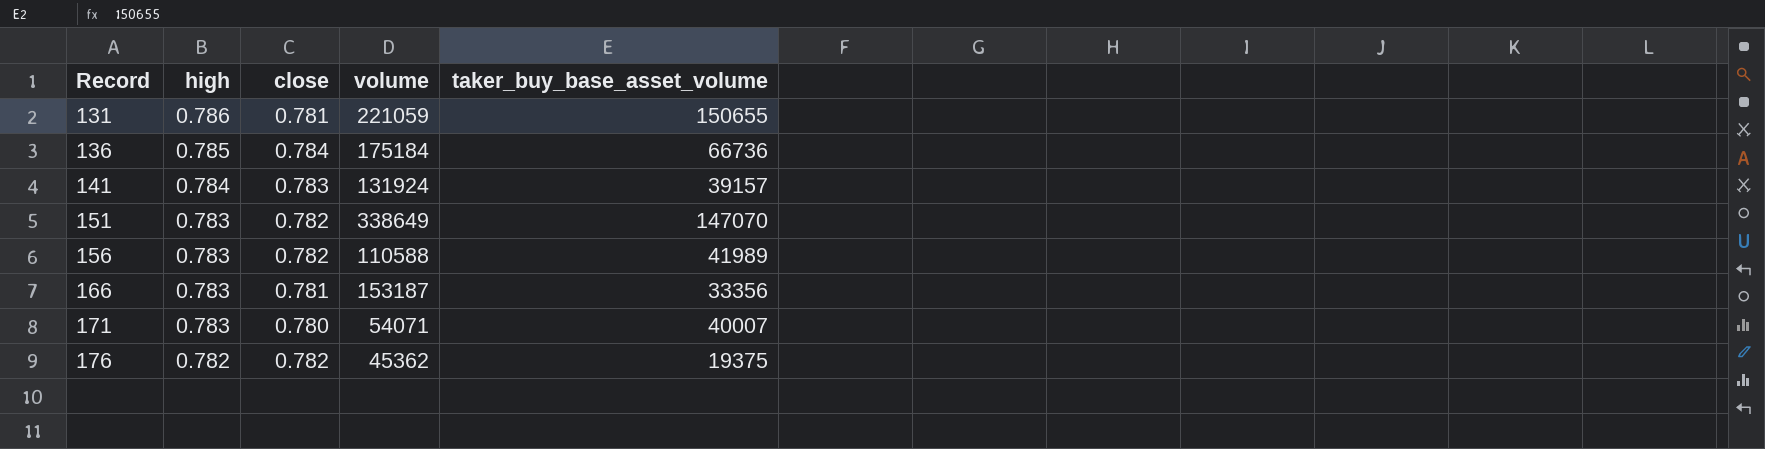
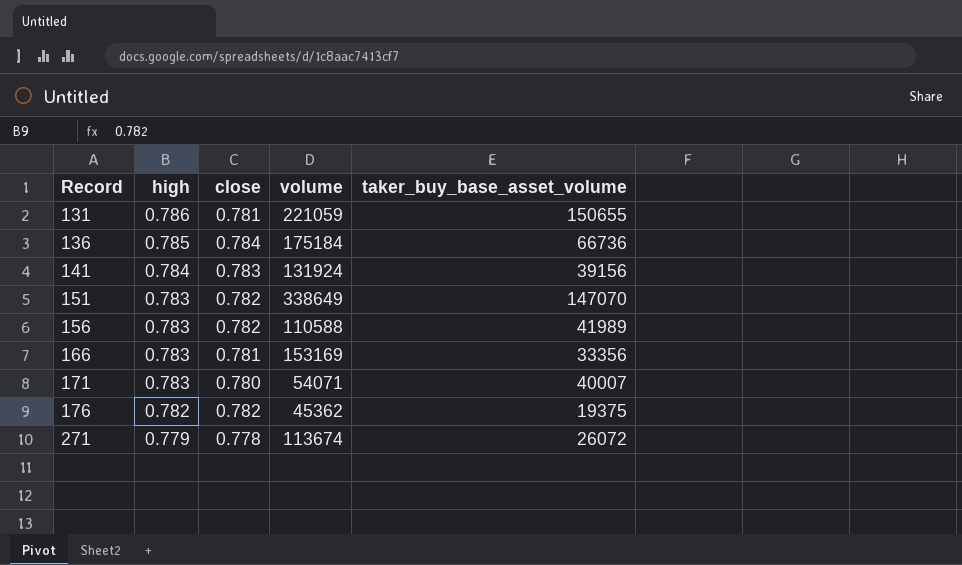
141 | taker_buy_base_asset_volume: 39157 -> 39156
166 | volume: 153187 -> 153169
row 271: none -> 0.779 | 0.778 | 113674 | 26072

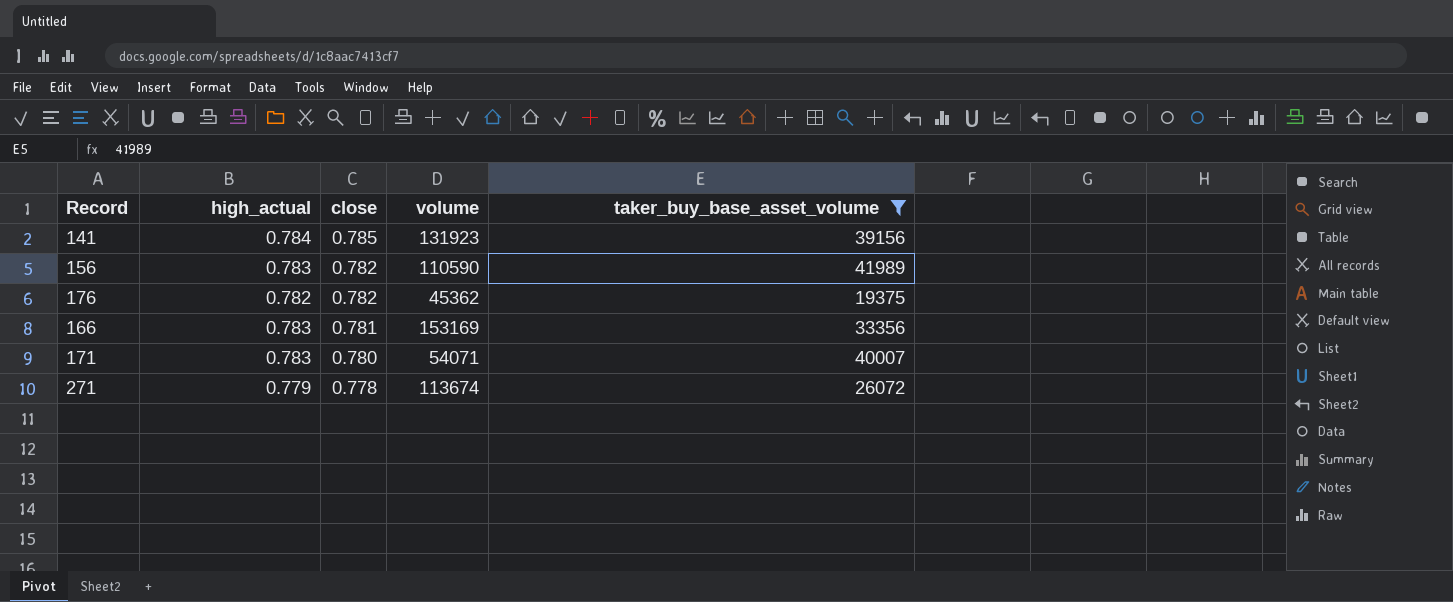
filter: none -> taker_buy_base_asset_volume <= 41989
row order: Record ascending -> close descending
column name: high -> high_actual
141 | close: 0.783 -> 0.785
141 | volume: 131924 -> 131923
156 | volume: 110588 -> 110590

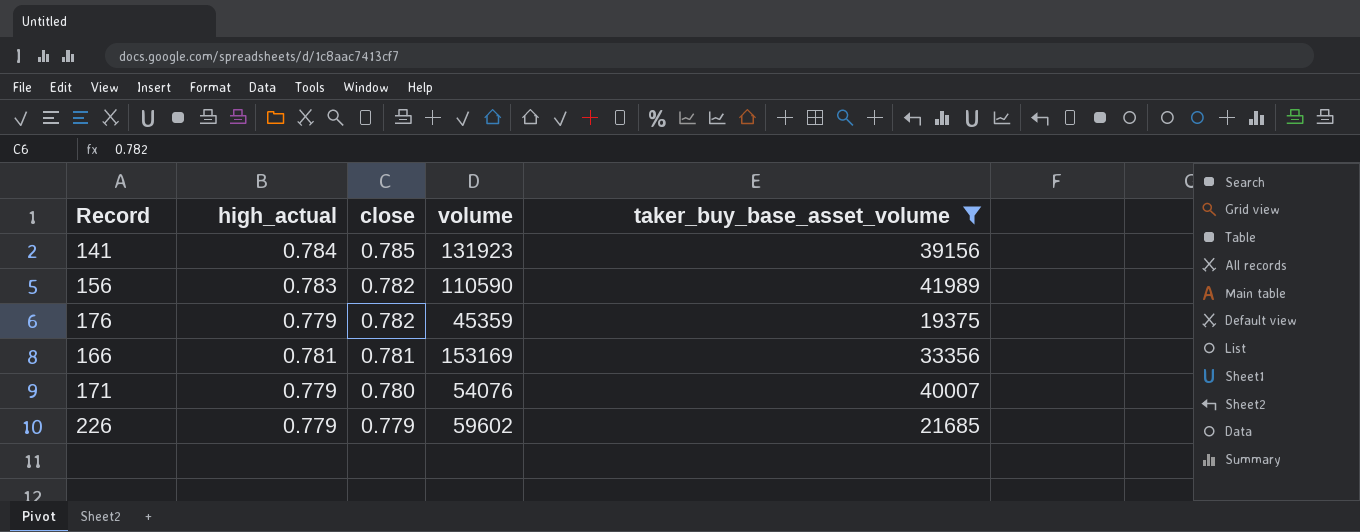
row 271: 0.779 | 0.778 | 113674 | 26072 -> none
176 | high_actual: 0.782 -> 0.779
176 | volume: 45362 -> 45359
166 | high_actual: 0.783 -> 0.781
171 | high_actual: 0.783 -> 0.779
171 | volume: 54071 -> 54076
row 226: none -> 0.779 | 0.779 | 59602 | 21685

